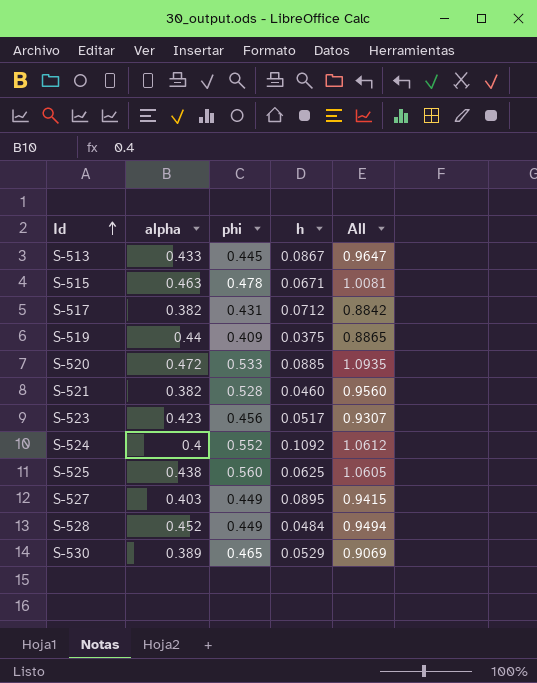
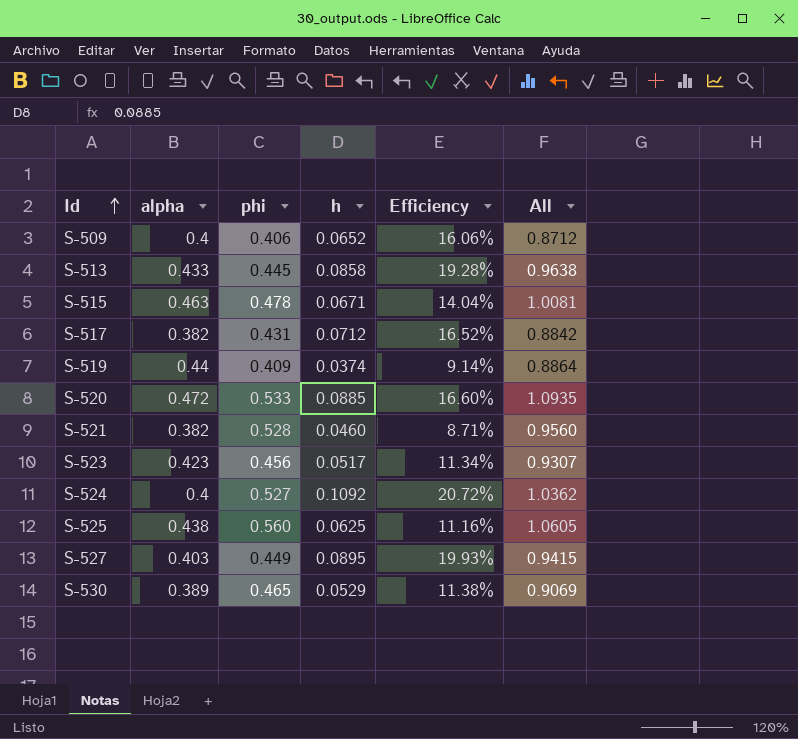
column Efficiency | formula: none -> [h] / [phi]
row S-528: 0.452 | 0.449 | 0.0484 | 0.9494 -> none
row S-509: none -> 0.4 | 0.406 | 0.0652 | 16.06% | 0.8712
S-513 | h: 0.0867 -> 0.0858
S-513 | All: 0.9647 -> 0.9638
S-519 | h: 0.0375 -> 0.0374
S-519 | All: 0.8865 -> 0.8864
S-524 | phi: 0.552 -> 0.527
S-524 | All: 1.0612 -> 1.0362

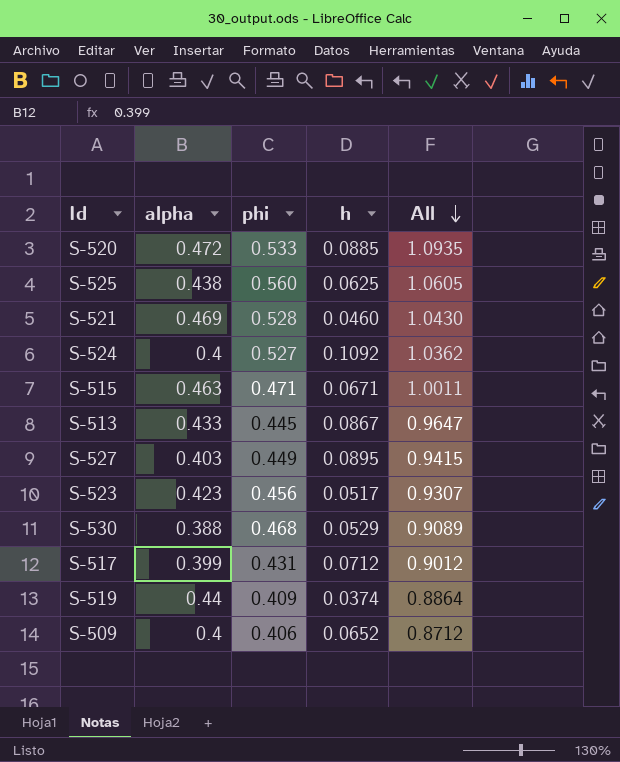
row order: Id ascending -> All descending
column Efficiency | formula: [h] / [phi] -> none
S-521 | alpha: 0.382 -> 0.469
S-521 | All: 0.9560 -> 1.0430
S-515 | phi: 0.478 -> 0.471
S-515 | All: 1.0081 -> 1.0011
S-513 | h: 0.0858 -> 0.0867
S-513 | All: 0.9638 -> 0.9647
S-530 | alpha: 0.389 -> 0.388
S-530 | phi: 0.465 -> 0.468
S-530 | All: 0.9069 -> 0.9089
S-517 | alpha: 0.382 -> 0.399
S-517 | All: 0.8842 -> 0.9012

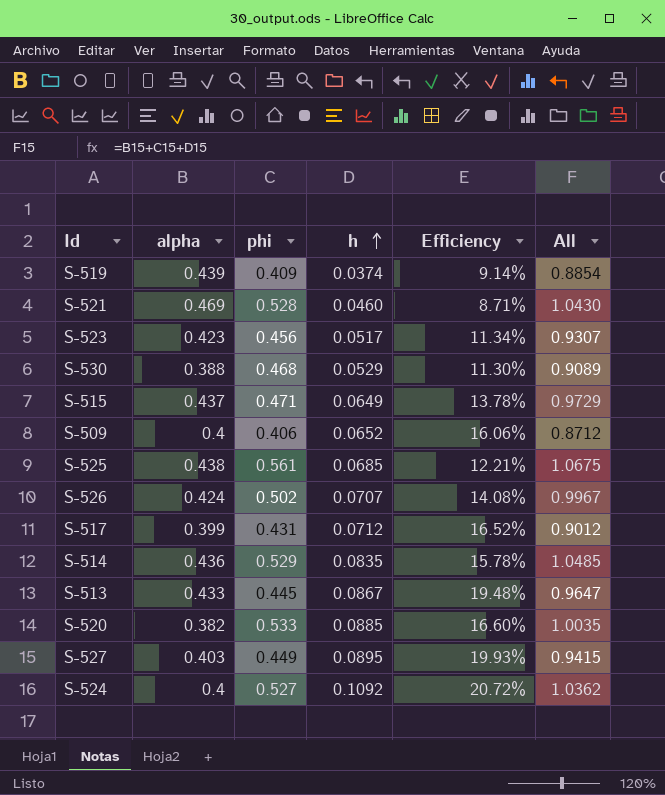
row order: All descending -> h ascending
column Efficiency | formula: none -> [h] / [phi]
S-519 | alpha: 0.44 -> 0.439
S-519 | All: 0.8864 -> 0.8854
S-515 | alpha: 0.463 -> 0.437
S-515 | h: 0.0671 -> 0.0649
S-515 | All: 1.0011 -> 0.9729
S-525 | phi: 0.560 -> 0.561
S-525 | h: 0.0625 -> 0.0685
S-525 | All: 1.0605 -> 1.0675
row S-526: none -> 0.424 | 0.502 | 0.0707 | 14.08% | 0.9967
row S-514: none -> 0.436 | 0.529 | 0.0835 | 15.78% | 1.0485
S-520 | alpha: 0.472 -> 0.382
S-520 | All: 1.0935 -> 1.0035

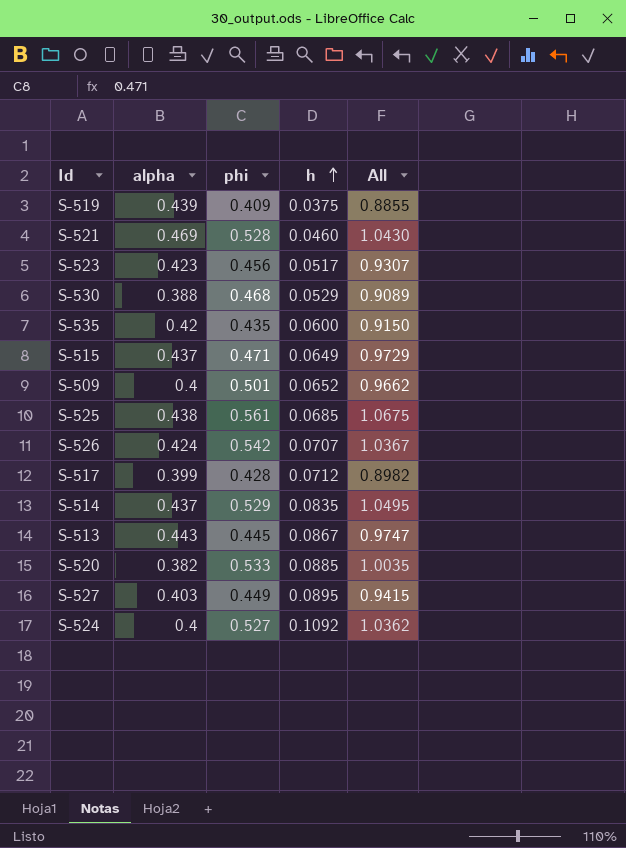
column Efficiency | formula: [h] / [phi] -> none
S-519 | h: 0.0374 -> 0.0375
S-519 | All: 0.8854 -> 0.8855
row S-535: none -> 0.42 | 0.435 | 0.0600 | 0.9150
S-509 | phi: 0.406 -> 0.501
S-509 | All: 0.8712 -> 0.9662
S-526 | phi: 0.502 -> 0.542
S-526 | All: 0.9967 -> 1.0367
S-517 | phi: 0.431 -> 0.428
S-517 | All: 0.9012 -> 0.8982
S-514 | alpha: 0.436 -> 0.437
S-514 | All: 1.0485 -> 1.0495
S-513 | alpha: 0.433 -> 0.443
S-513 | All: 0.9647 -> 0.9747

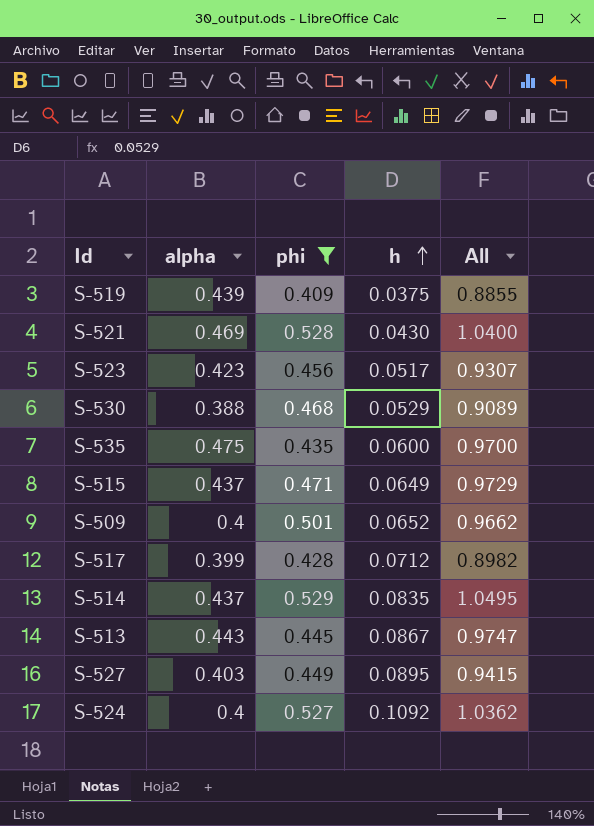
filter: none -> phi <= 0.529
S-521 | h: 0.0460 -> 0.0430
S-521 | All: 1.0430 -> 1.0400
S-535 | alpha: 0.42 -> 0.475
S-535 | All: 0.9150 -> 0.9700

